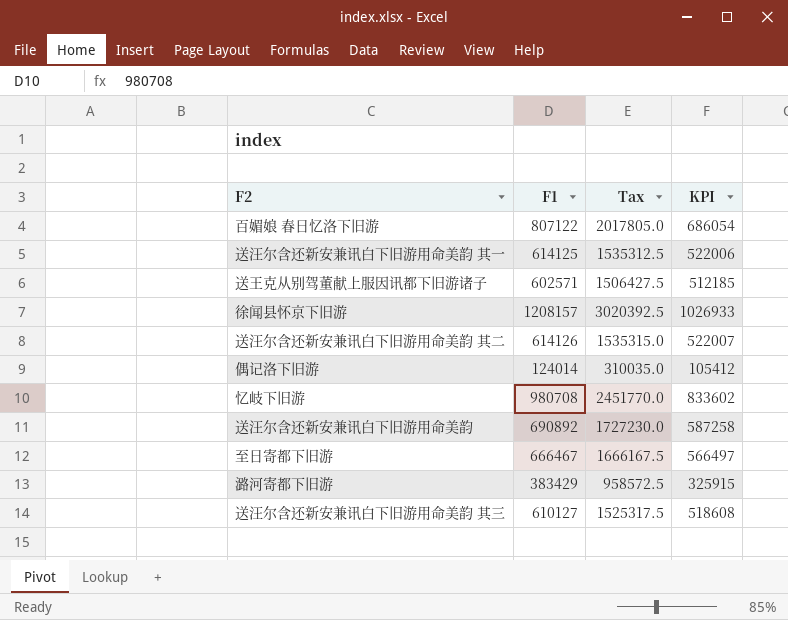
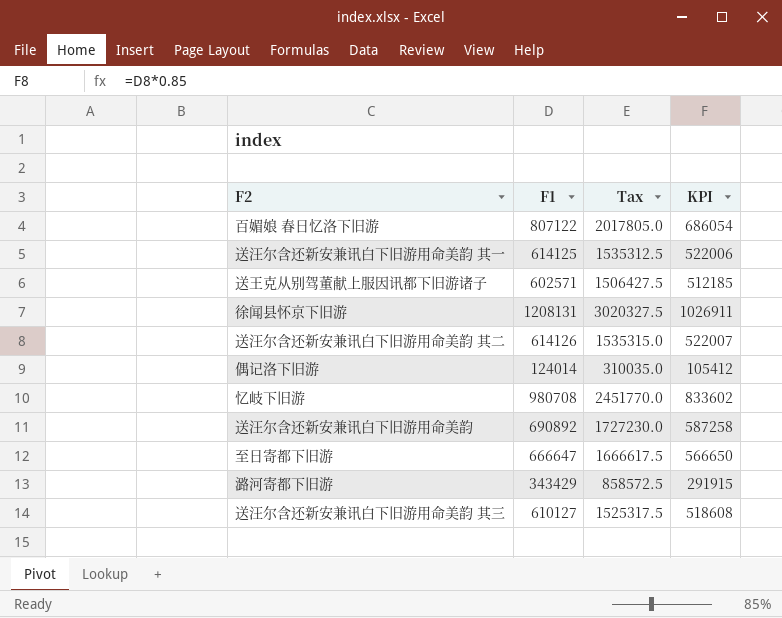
徐闻县怀京下旧游 | F1: 1208157 -> 1208131
徐闻县怀京下旧游 | Tax: 3020392.5 -> 3020327.5
徐闻县怀京下旧游 | KPI: 1026933 -> 1026911
至日寄都下旧游 | F1: 666467 -> 666647
至日寄都下旧游 | Tax: 1666167.5 -> 1666617.5
至日寄都下旧游 | KPI: 566497 -> 566650
潞河寄都下旧游 | F1: 383429 -> 343429
潞河寄都下旧游 | Tax: 958572.5 -> 858572.5
潞河寄都下旧游 | KPI: 325915 -> 291915

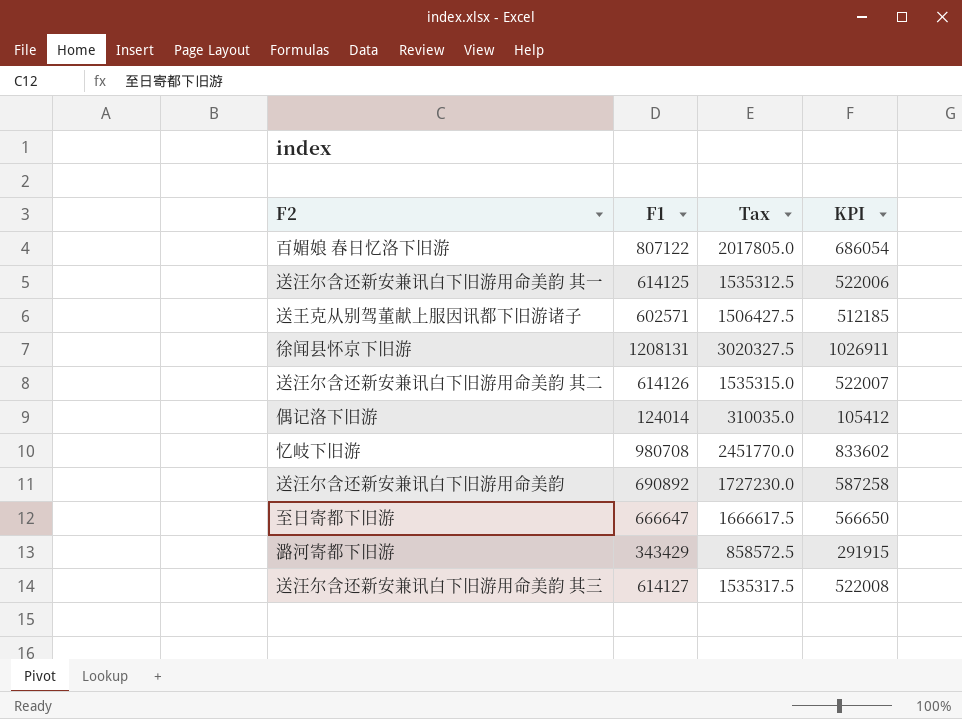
送汪尔含还新安兼讯白下旧游用命美韵 其三 | F1: 610127 -> 614127
送汪尔含还新安兼讯白下旧游用命美韵 其三 | Tax: 1525317.5 -> 1535317.5
送汪尔含还新安兼讯白下旧游用命美韵 其三 | KPI: 518608 -> 522008

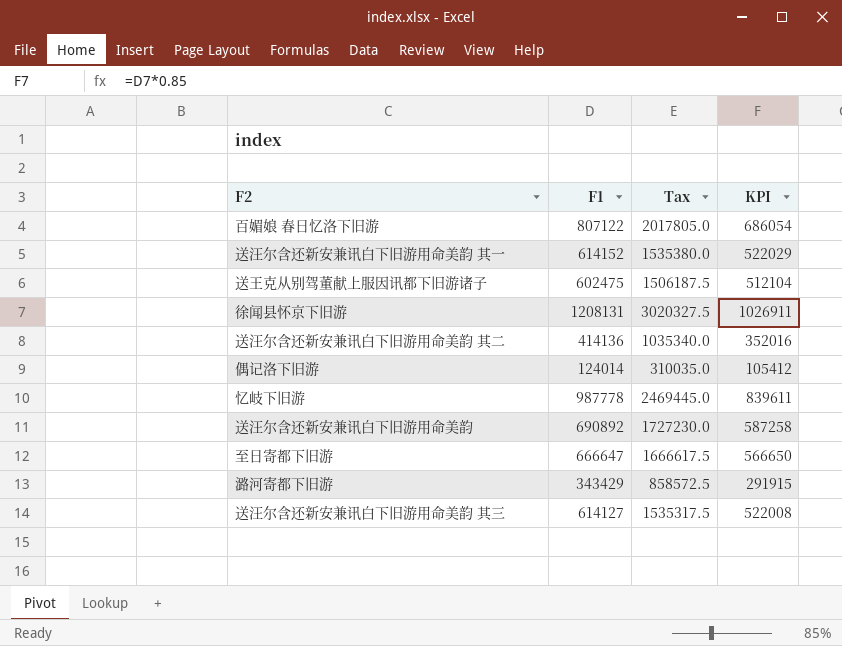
送汪尔含还新安兼讯白下旧游用命美韵 其一 | F1: 614125 -> 614152
送汪尔含还新安兼讯白下旧游用命美韵 其一 | Tax: 1535312.5 -> 1535380.0
送汪尔含还新安兼讯白下旧游用命美韵 其一 | KPI: 522006 -> 522029
送王克从别驾董献上服因讯都下旧游诸子 | F1: 602571 -> 602475
送王克从别驾董献上服因讯都下旧游诸子 | Tax: 1506427.5 -> 1506187.5
送王克从别驾董献上服因讯都下旧游诸子 | KPI: 512185 -> 512104
送汪尔含还新安兼讯白下旧游用命美韵 其二 | F1: 614126 -> 414136
送汪尔含还新安兼讯白下旧游用命美韵 其二 | Tax: 1535315.0 -> 1035340.0
送汪尔含还新安兼讯白下旧游用命美韵 其二 | KPI: 522007 -> 352016
忆岐下旧游 | F1: 980708 -> 987778
忆岐下旧游 | Tax: 2451770.0 -> 2469445.0
忆岐下旧游 | KPI: 833602 -> 839611

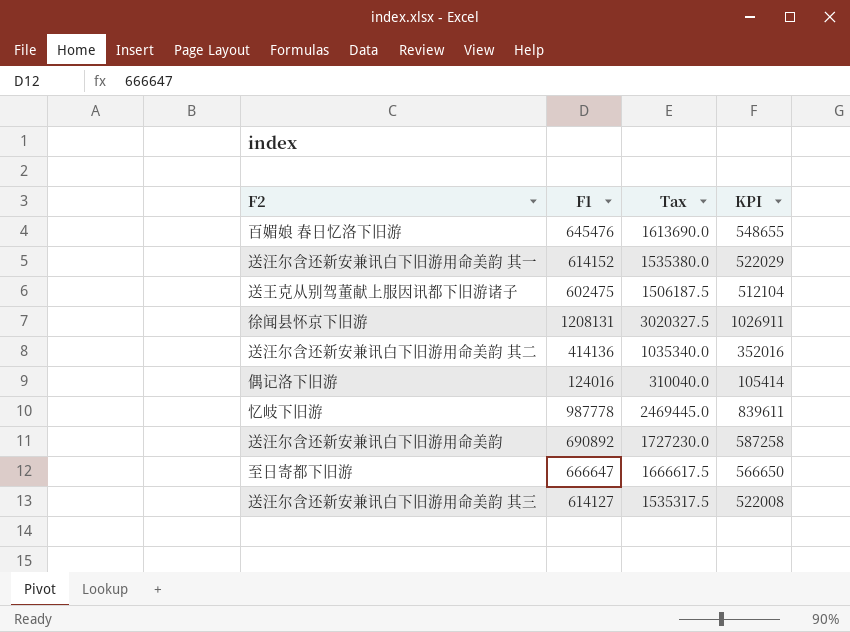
row 潞河寄都下旧游: 343429 | 858572.5 | 291915 -> none
百媚娘 春日忆洛下旧游 | F1: 807122 -> 645476
百媚娘 春日忆洛下旧游 | Tax: 2017805.0 -> 1613690.0
百媚娘 春日忆洛下旧游 | KPI: 686054 -> 548655
偶记洛下旧游 | F1: 124014 -> 124016
偶记洛下旧游 | Tax: 310035.0 -> 310040.0
偶记洛下旧游 | KPI: 105412 -> 105414

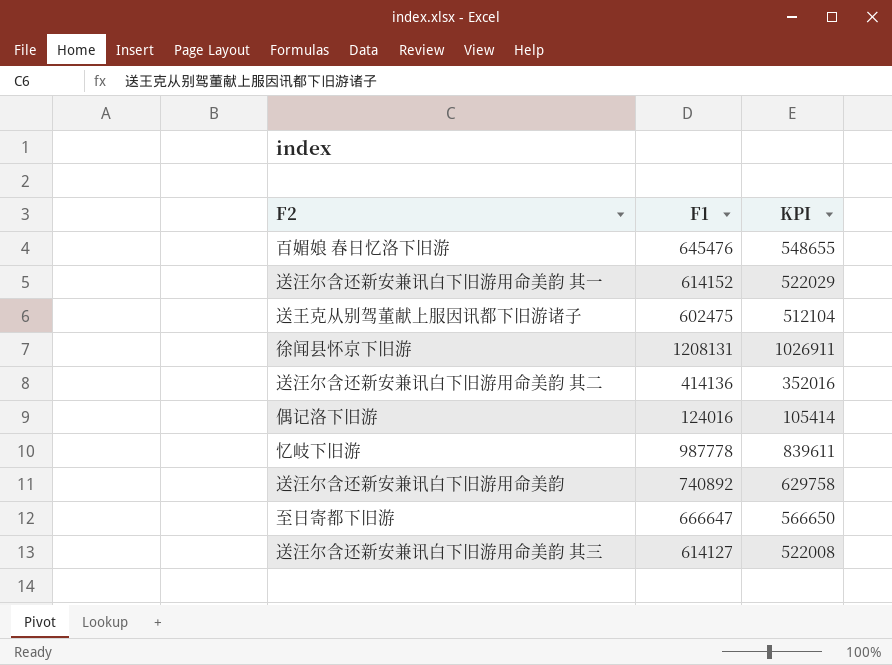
column Tax | formula: [F1] * 2.5 -> none
送汪尔含还新安兼讯白下旧游用命美韵 | F1: 690892 -> 740892
送汪尔含还新安兼讯白下旧游用命美韵 | KPI: 587258 -> 629758

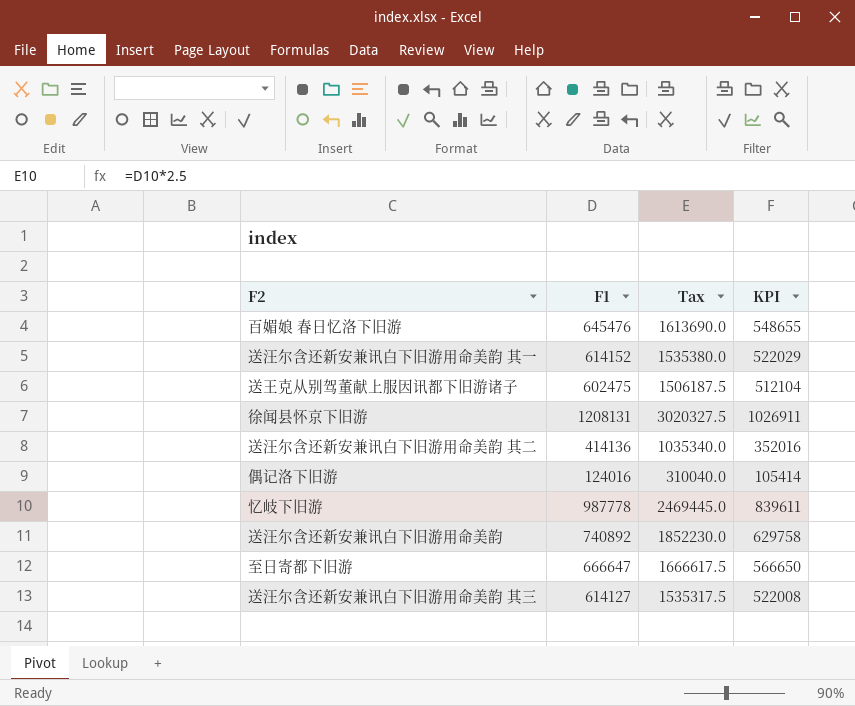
column Tax | formula: none -> [F1] * 2.5

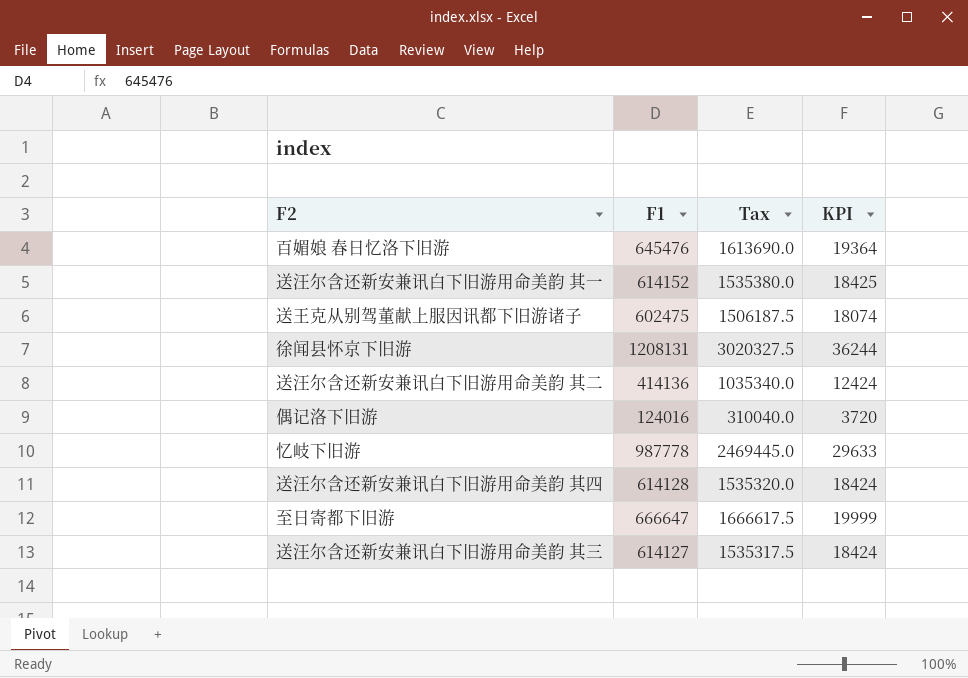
column KPI | formula: [F1] * 0.85 -> [F1] * 0.03
row 送汪尔含还新安兼讯白下旧游用命美韵: 740892 | 1852230.0 | 629758 -> none
row 送汪尔含还新安兼讯白下旧游用命美韵 其四: none -> 614128 | 1535320.0 | 18424

